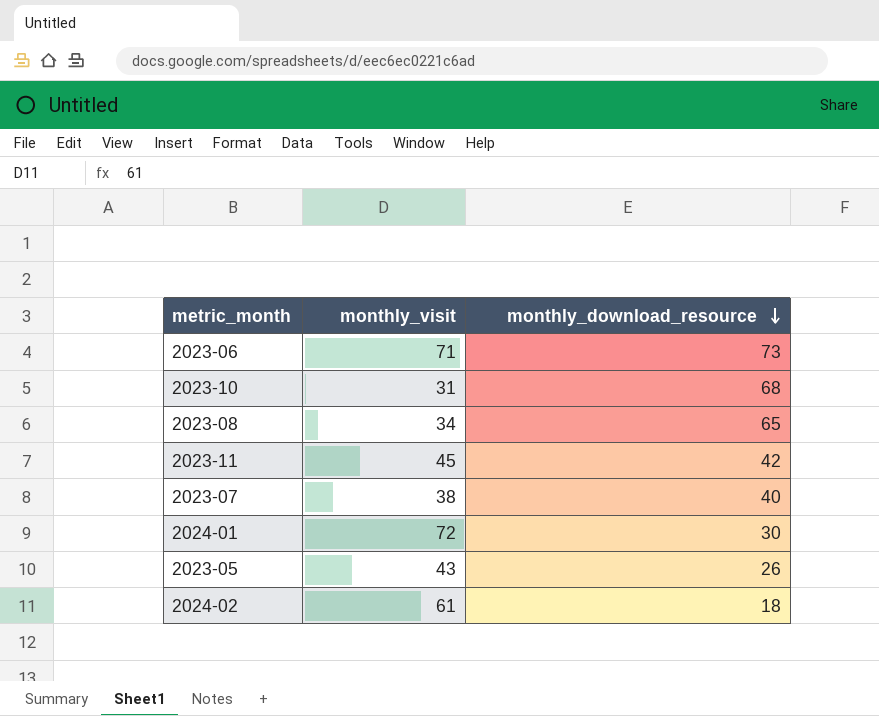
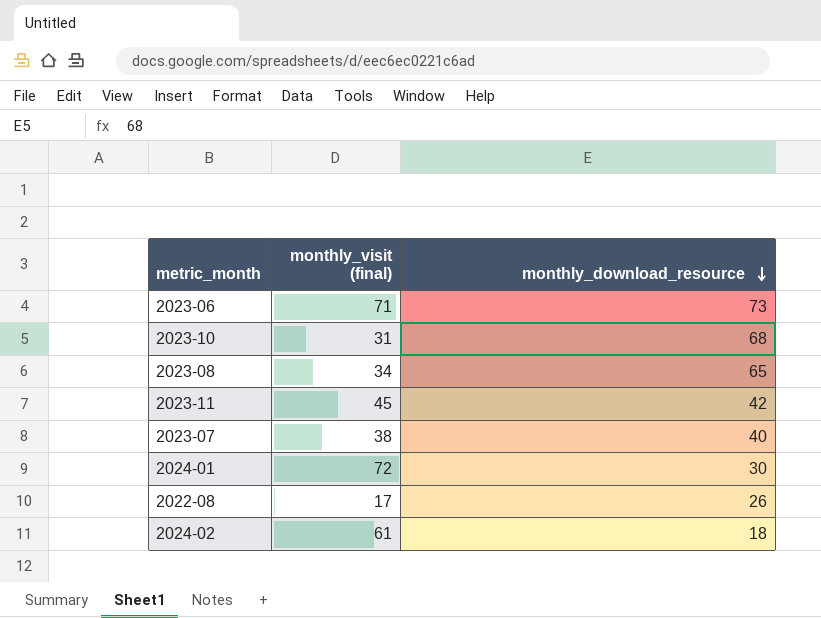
column name: monthly_visit -> monthly_visit (final)
row 2023-05: 43 | 26 -> none
row 2022-08: none -> 17 | 26

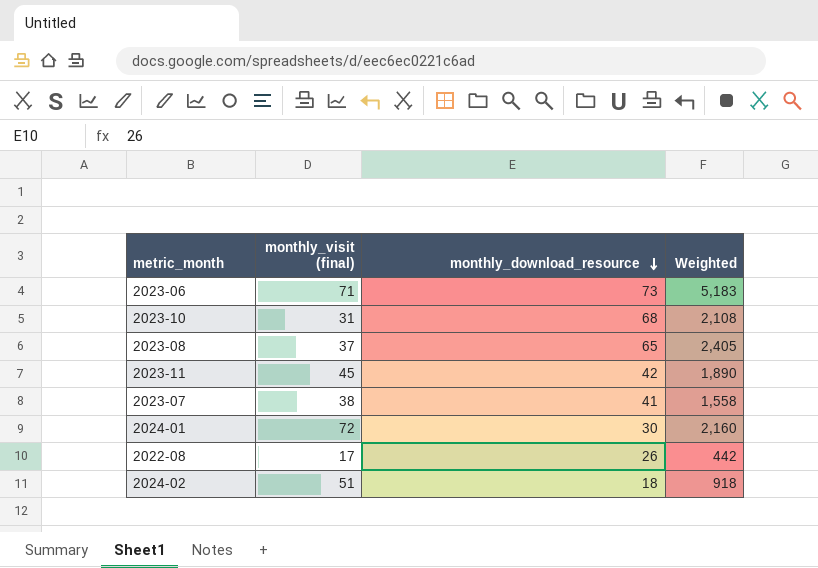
column Weighted | formula: none -> [monthly_visit (final)] * [monthly_download_resource]
2023-08 | monthly_visit (final): 34 -> 37
2023-07 | monthly_download_resource: 40 -> 41
2024-02 | monthly_visit (final): 61 -> 51

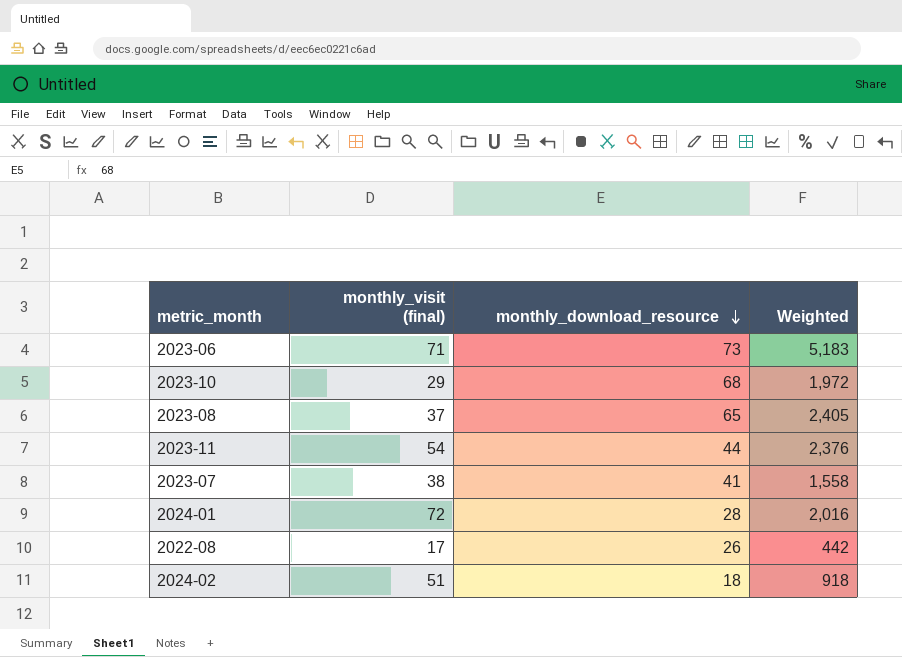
2023-10 | monthly_visit (final): 31 -> 29
2023-10 | Weighted: 2,108 -> 1,972
2023-11 | monthly_visit (final): 45 -> 54
2023-11 | monthly_download_resource: 42 -> 44
2023-11 | Weighted: 1,890 -> 2,376
2024-01 | monthly_download_resource: 30 -> 28
2024-01 | Weighted: 2,160 -> 2,016

